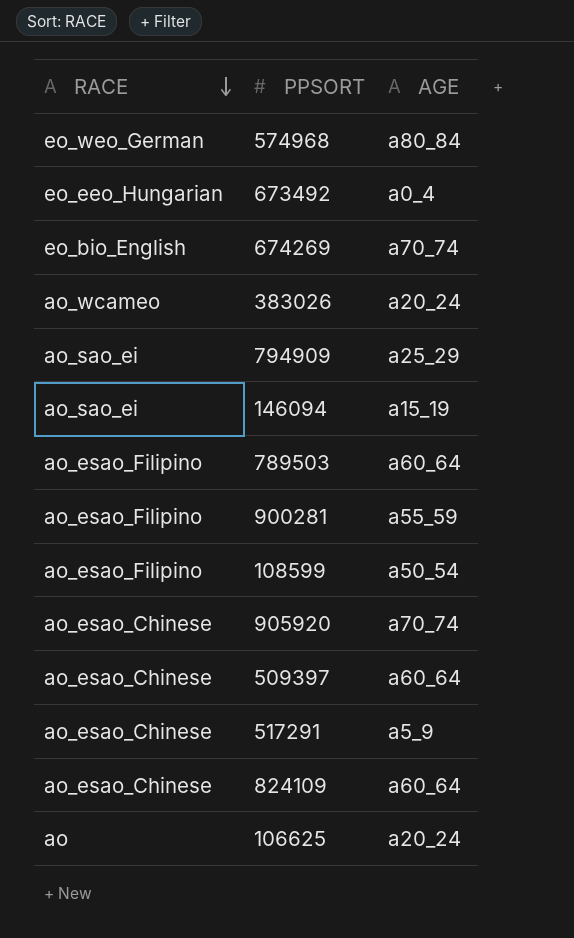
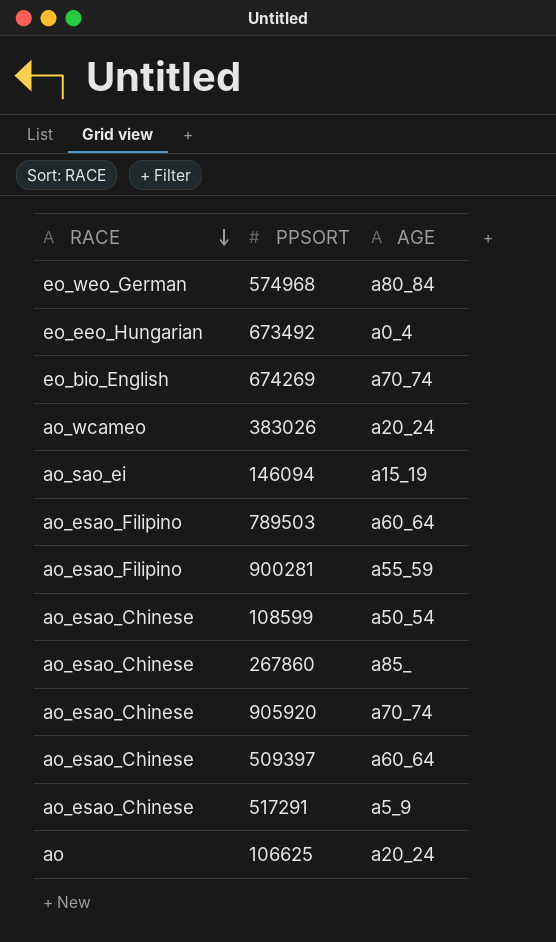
row 794909: ao_sao_ei | a25_29 -> none
row 824109: ao_esao_Chinese | a60_64 -> none
108599 | RACE: ao_esao_Filipino -> ao_esao_Chinese
row 267860: none -> ao_esao_Chinese | a85_

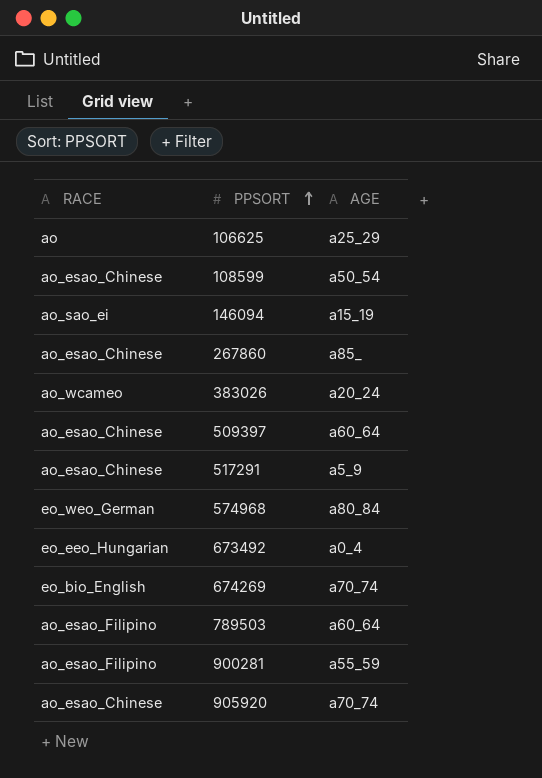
row order: RACE descending -> PPSORT ascending
106625 | AGE: a20_24 -> a25_29

